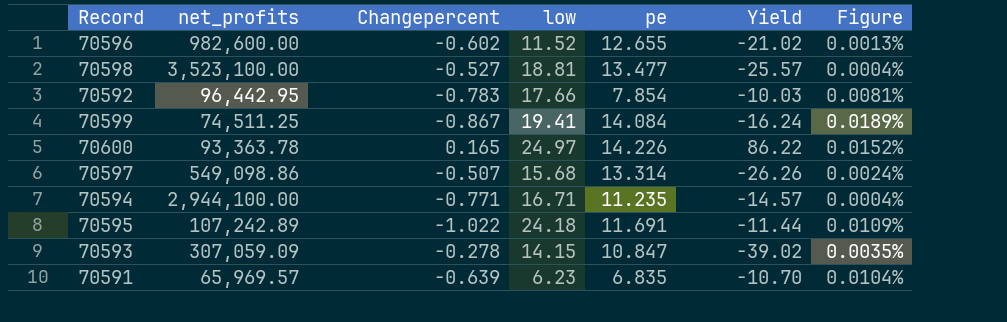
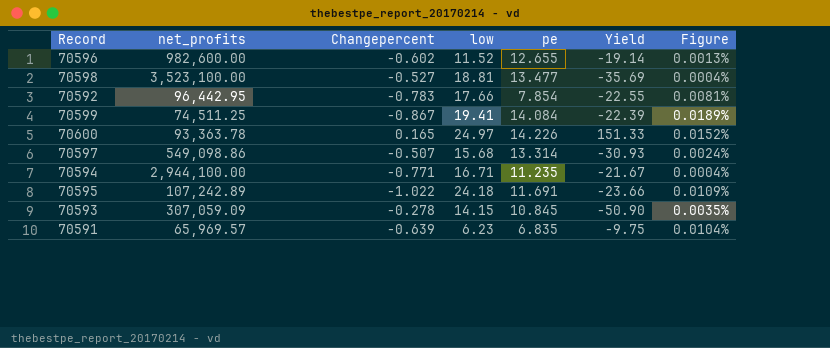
column Yield | formula: [pe] / [Changepercent] -> [low] / [Changepercent]
70593 | pe: 10.847 -> 10.845

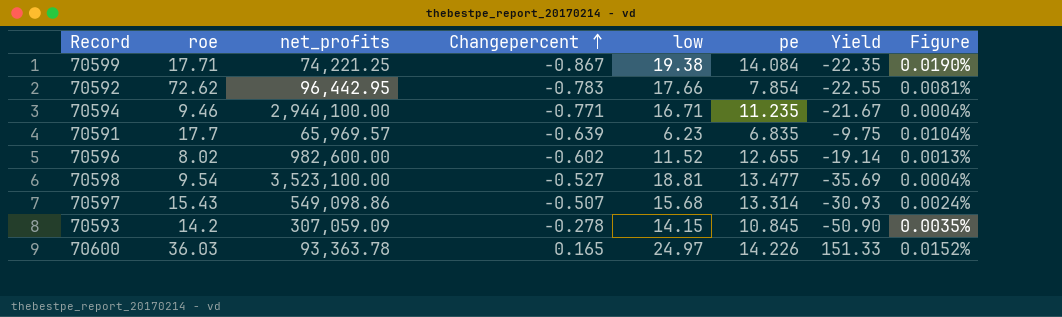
row order: none -> Changepercent ascending
column roe | position: none -> 2
row 70595: 107,242.89 | -1.022 | 24.18 | 11.691 | -23.66 | 0.0109% -> none
70599 | net_profits: 74,511.25 -> 74,221.25
70599 | low: 19.41 -> 19.38
70599 | Yield: -22.39 -> -22.35
70599 | Figure: 0.0189% -> 0.0190%

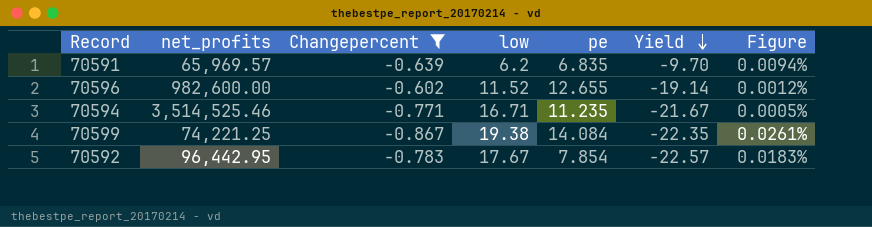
filter: none -> Changepercent <= -0.602
row order: Changepercent ascending -> Yield descending
column roe | position: 2 -> none
column Figure | formula: [pe] / [net_profits] -> [low] / [net_profits]
70591 | low: 6.23 -> 6.2
70591 | Yield: -9.75 -> -9.70
70594 | net_profits: 2,944,100.00 -> 3,514,525.46
70592 | low: 17.66 -> 17.67
70592 | Yield: -22.55 -> -22.57

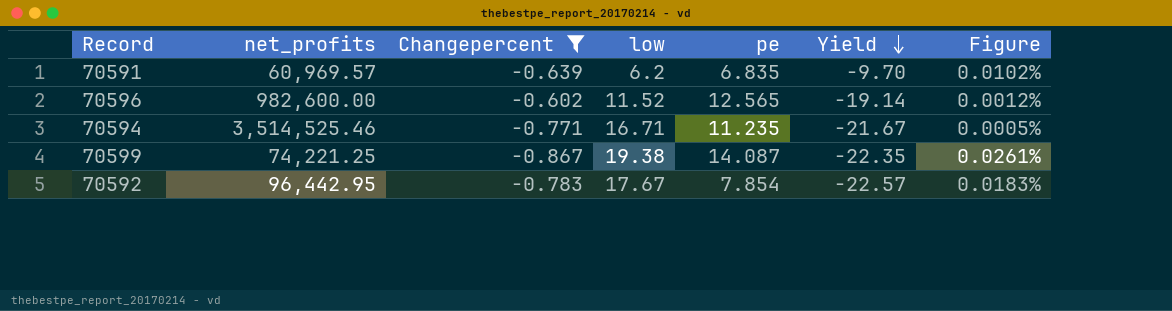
70591 | net_profits: 65,969.57 -> 60,969.57
70591 | Figure: 0.0094% -> 0.0102%
70596 | pe: 12.655 -> 12.565
70599 | pe: 14.084 -> 14.087

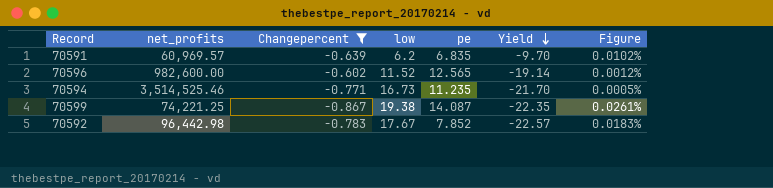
70594 | low: 16.71 -> 16.73
70594 | Yield: -21.67 -> -21.70
70592 | net_profits: 96,442.95 -> 96,442.98
70592 | pe: 7.854 -> 7.852

